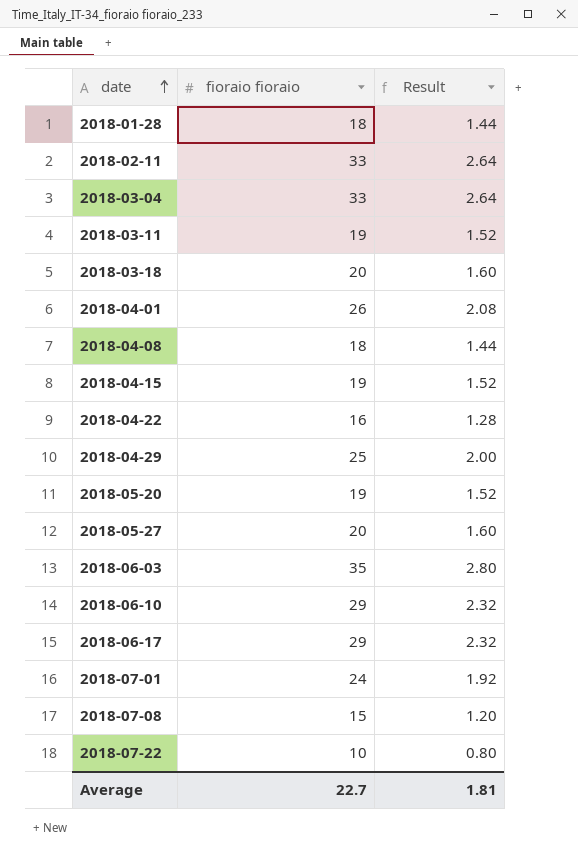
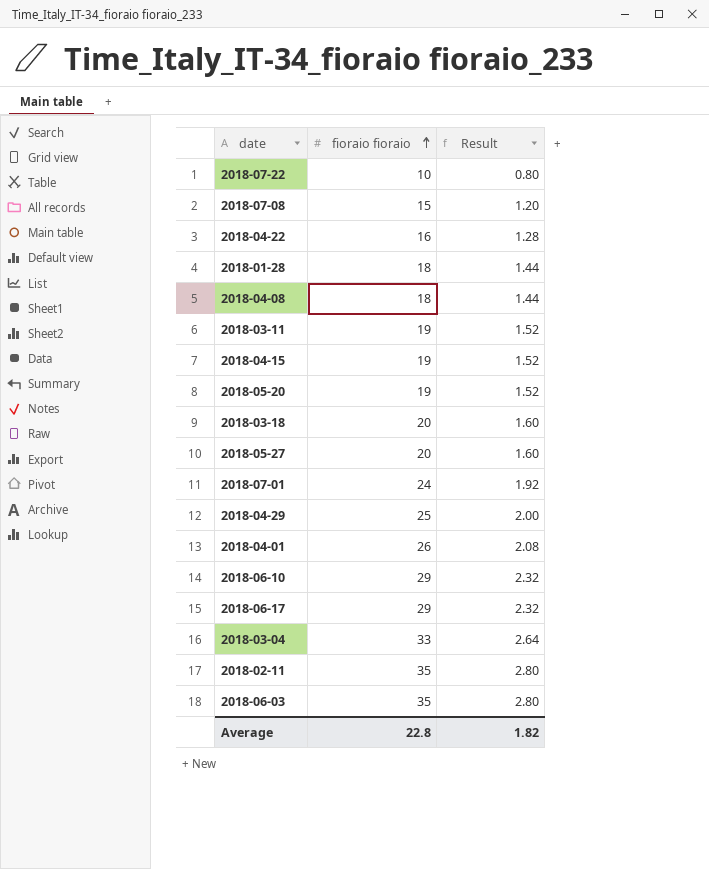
row order: date ascending -> fioraio fioraio ascending
2018-02-11 | fioraio fioraio: 33 -> 35
2018-02-11 | Result: 2.64 -> 2.80
Average | fioraio fioraio: 22.7 -> 22.8
Average | Result: 1.81 -> 1.82

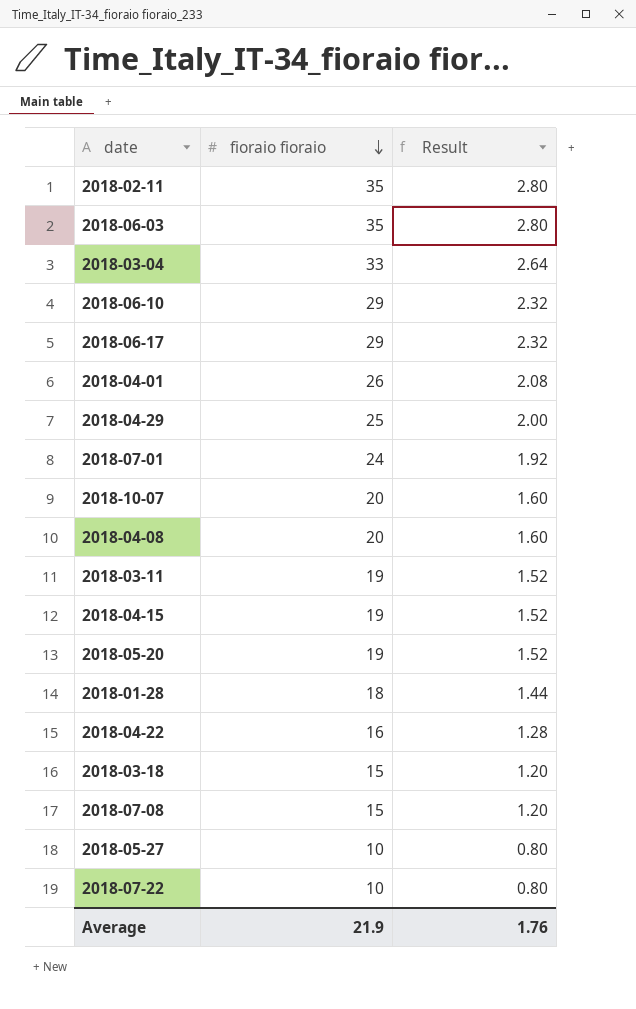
row order: fioraio fioraio ascending -> fioraio fioraio descending
row 2018-10-07: none -> 20 | 1.60
2018-04-08 | fioraio fioraio: 18 -> 20
2018-04-08 | Result: 1.44 -> 1.60
2018-03-18 | fioraio fioraio: 20 -> 15
2018-03-18 | Result: 1.60 -> 1.20
2018-05-27 | fioraio fioraio: 20 -> 10
2018-05-27 | Result: 1.60 -> 0.80
Average | fioraio fioraio: 22.8 -> 21.9
Average | Result: 1.82 -> 1.76

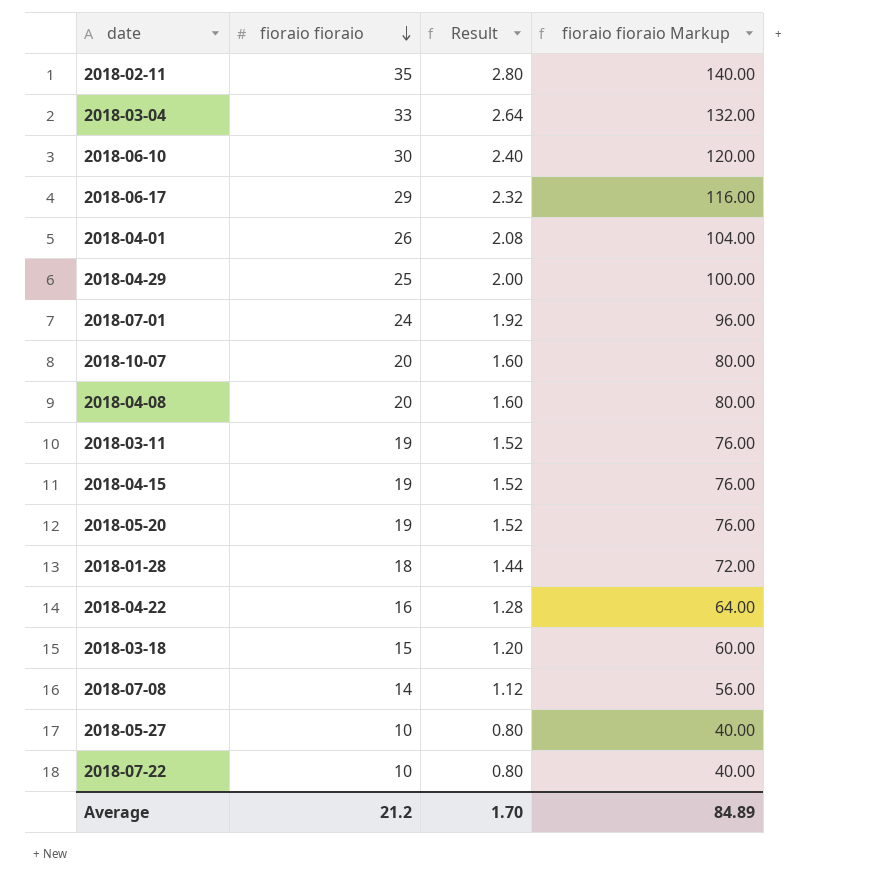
column fioraio fioraio Markup | formula: none -> [fioraio fioraio] * 4
row 2018-06-03: 35 | 2.80 -> none
2018-06-10 | fioraio fioraio: 29 -> 30
2018-06-10 | Result: 2.32 -> 2.40
2018-07-08 | fioraio fioraio: 15 -> 14
2018-07-08 | Result: 1.20 -> 1.12
Average | fioraio fioraio: 21.9 -> 21.2
Average | Result: 1.76 -> 1.70

